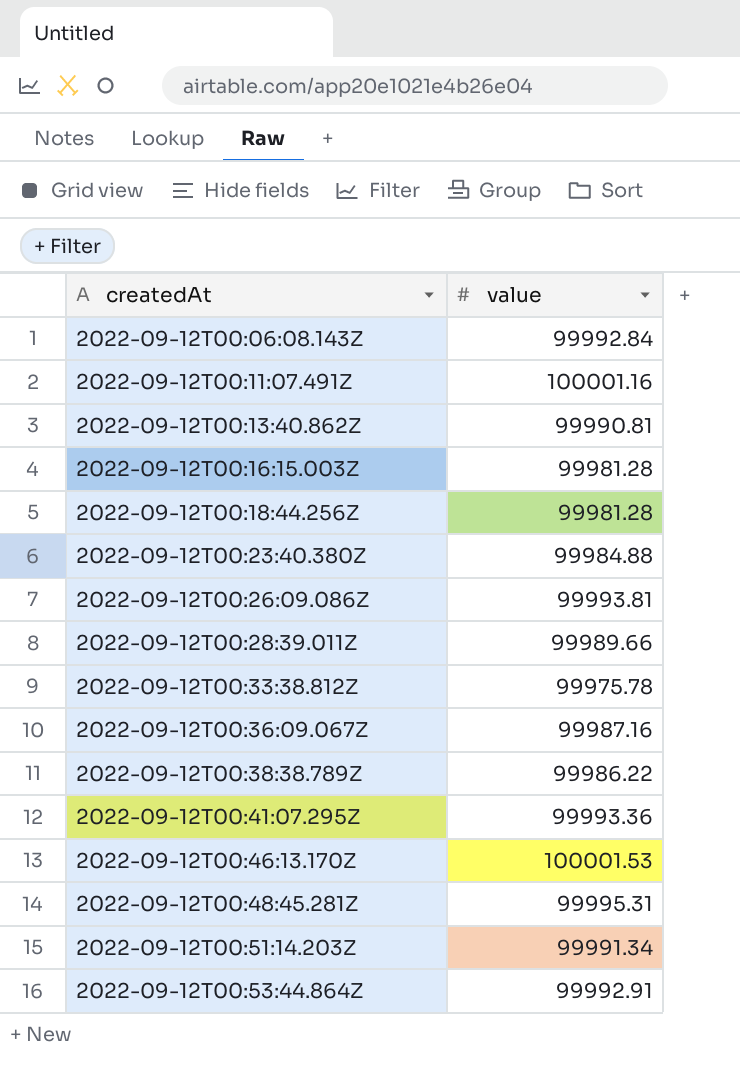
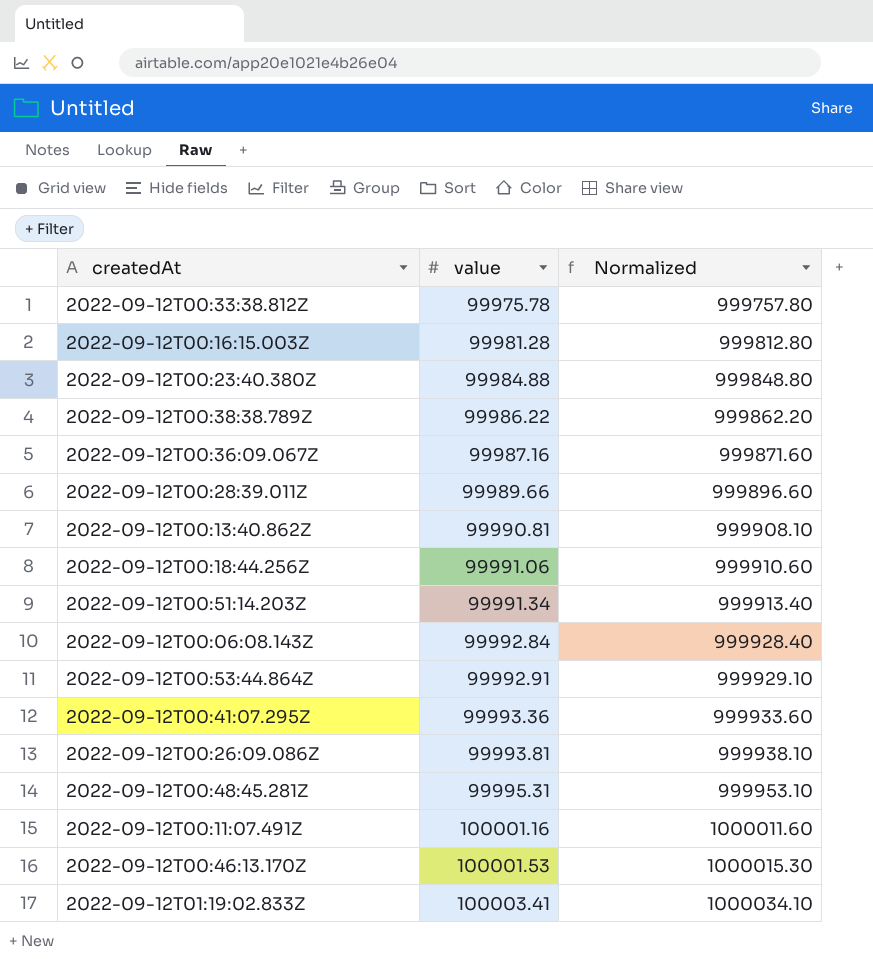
row order: createdAt ascending -> value ascending
column Normalized | formula: none -> [value] * 10
2022-09-12T00:18:44.256Z | value: 99981.28 -> 99991.06
row 2022-09-12T01:19:02.833Z: none -> 100003.41 | 1000034.10

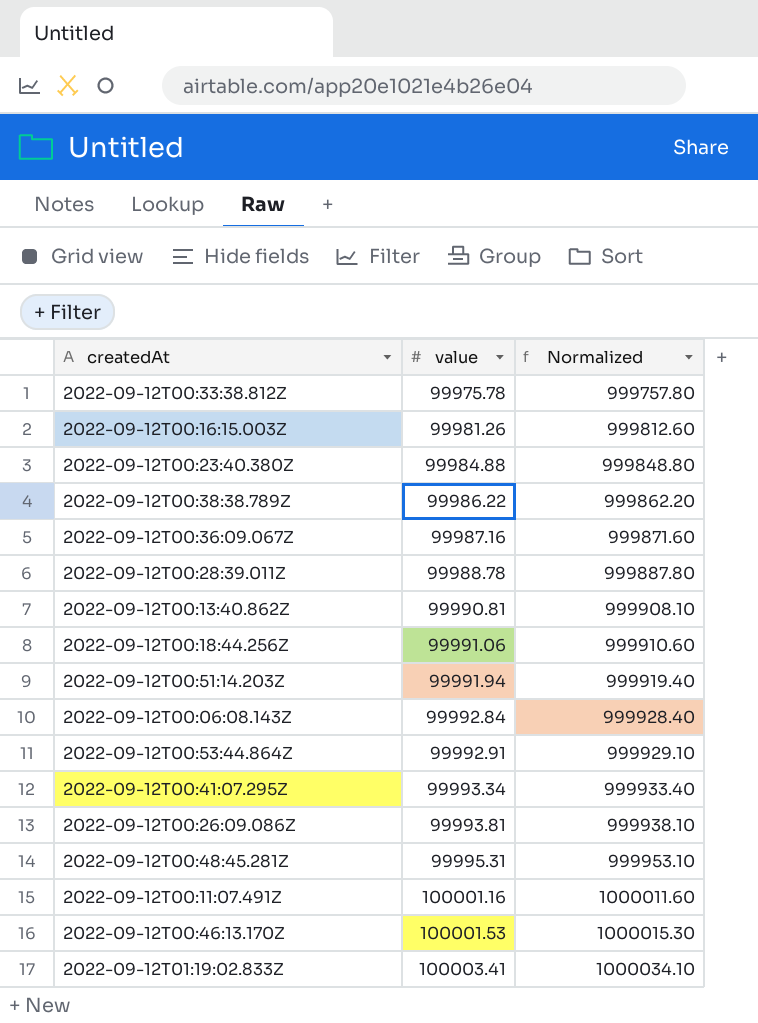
2022-09-12T00:16:15.003Z | value: 99981.28 -> 99981.26
2022-09-12T00:16:15.003Z | Normalized: 999812.80 -> 999812.60
2022-09-12T00:28:39.011Z | value: 99989.66 -> 99988.78
2022-09-12T00:28:39.011Z | Normalized: 999896.60 -> 999887.80
2022-09-12T00:51:14.203Z | value: 99991.34 -> 99991.94
2022-09-12T00:51:14.203Z | Normalized: 999913.40 -> 999919.40
2022-09-12T00:41:07.295Z | value: 99993.36 -> 99993.34
2022-09-12T00:41:07.295Z | Normalized: 999933.60 -> 999933.40

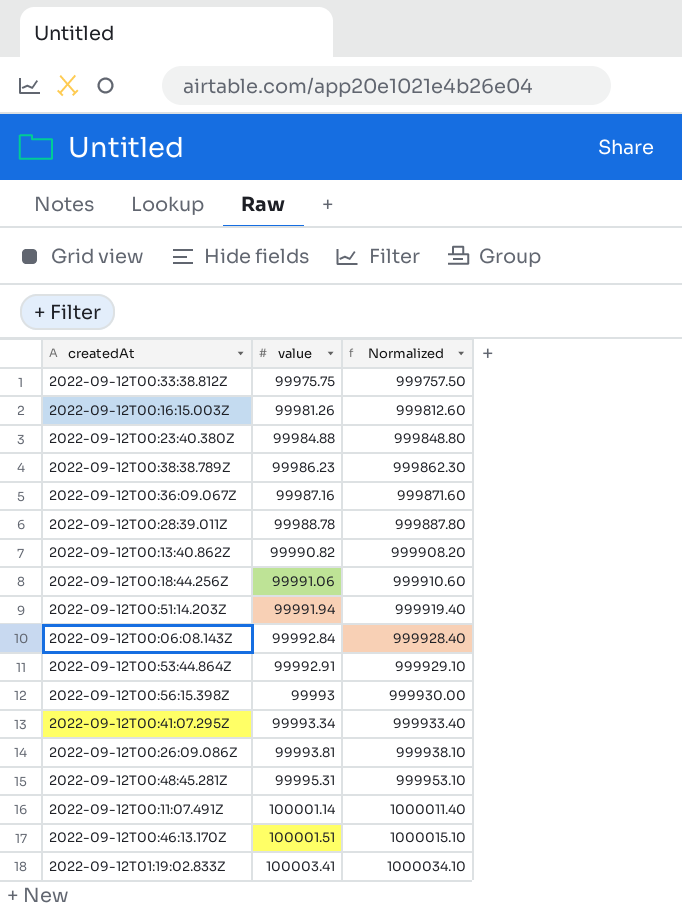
2022-09-12T00:33:38.812Z | value: 99975.78 -> 99975.75
2022-09-12T00:33:38.812Z | Normalized: 999757.80 -> 999757.50
2022-09-12T00:38:38.789Z | value: 99986.22 -> 99986.23
2022-09-12T00:38:38.789Z | Normalized: 999862.20 -> 999862.30
2022-09-12T00:13:40.862Z | value: 99990.81 -> 99990.82
2022-09-12T00:13:40.862Z | Normalized: 999908.10 -> 999908.20
row 2022-09-12T00:56:15.398Z: none -> 99993 | 999930.00
2022-09-12T00:11:07.491Z | value: 100001.16 -> 100001.14
2022-09-12T00:11:07.491Z | Normalized: 1000011.60 -> 1000011.40
2022-09-12T00:46:13.170Z | value: 100001.53 -> 100001.51
2022-09-12T00:46:13.170Z | Normalized: 1000015.30 -> 1000015.10

